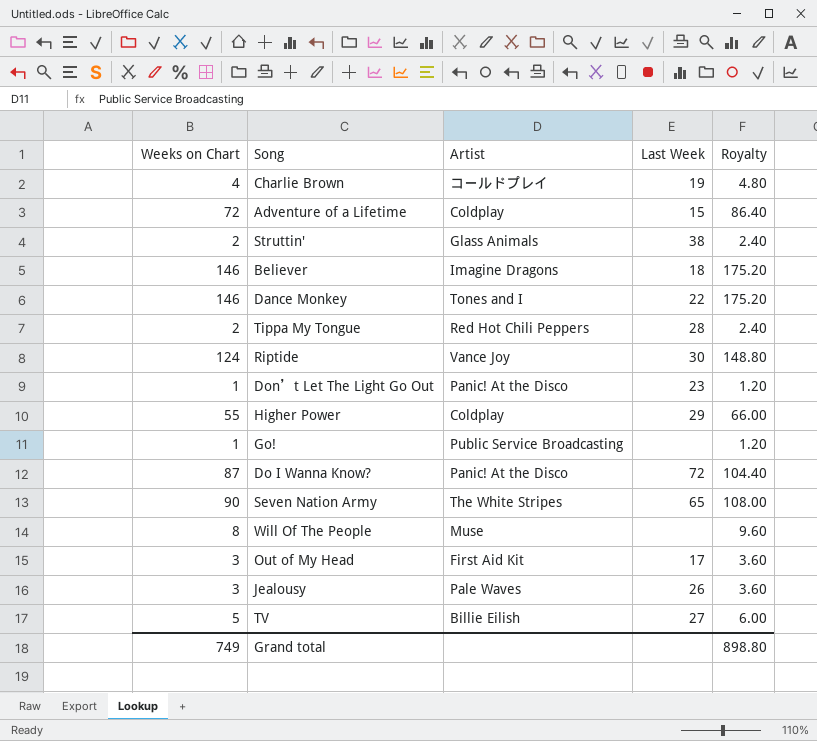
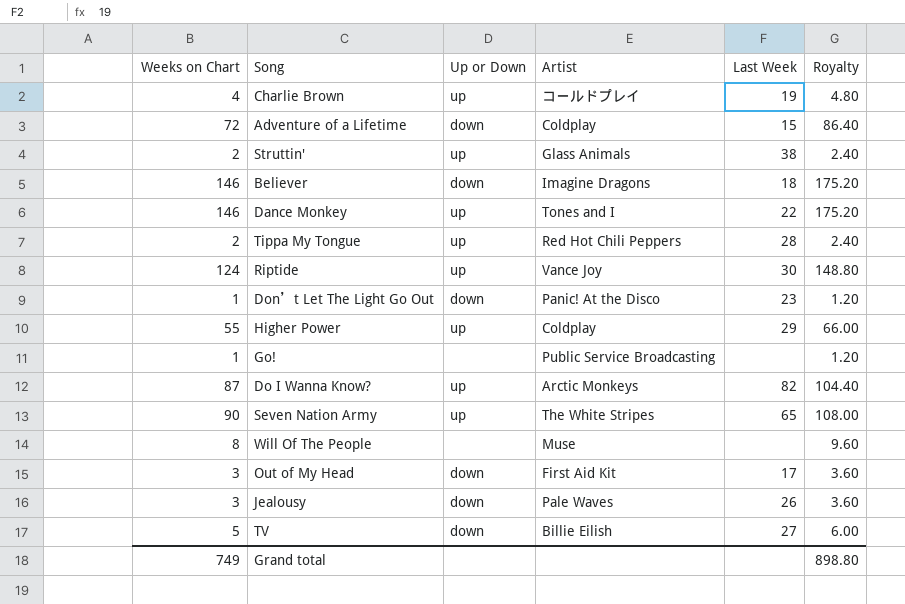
column Up or Down | position: none -> 3
Do I Wanna Know? | Artist: Panic! At the Disco -> Arctic Monkeys
Do I Wanna Know? | Last Week: 72 -> 82

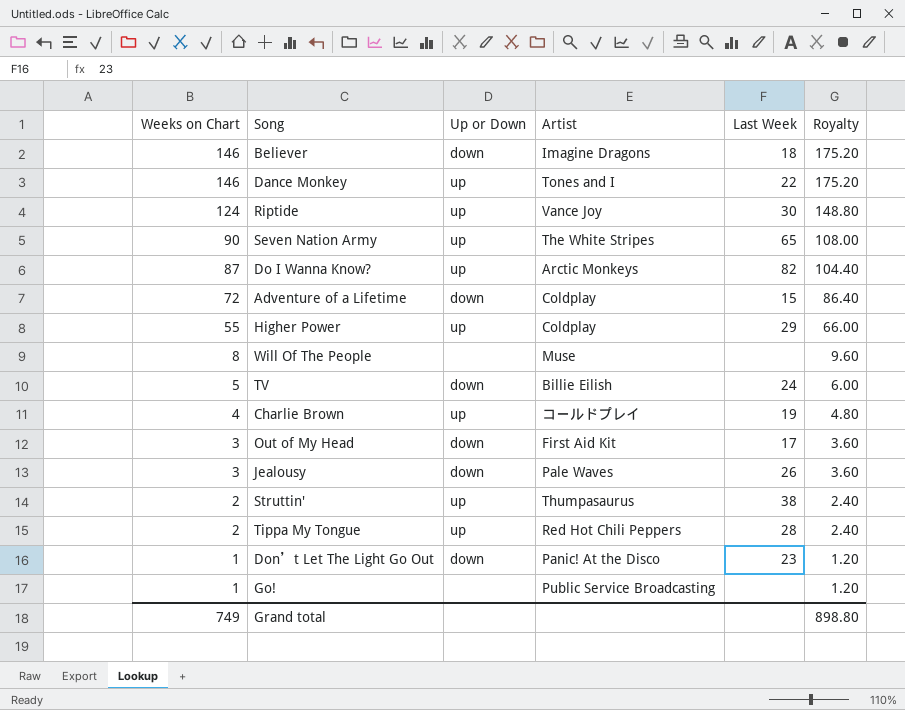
row order: none -> Weeks on Chart descending
TV | Last Week: 27 -> 24
Struttin' | Artist: Glass Animals -> Thumpasaurus

